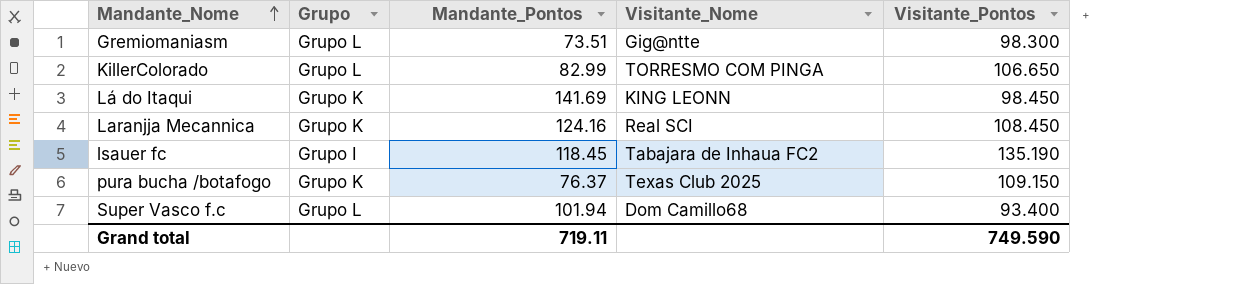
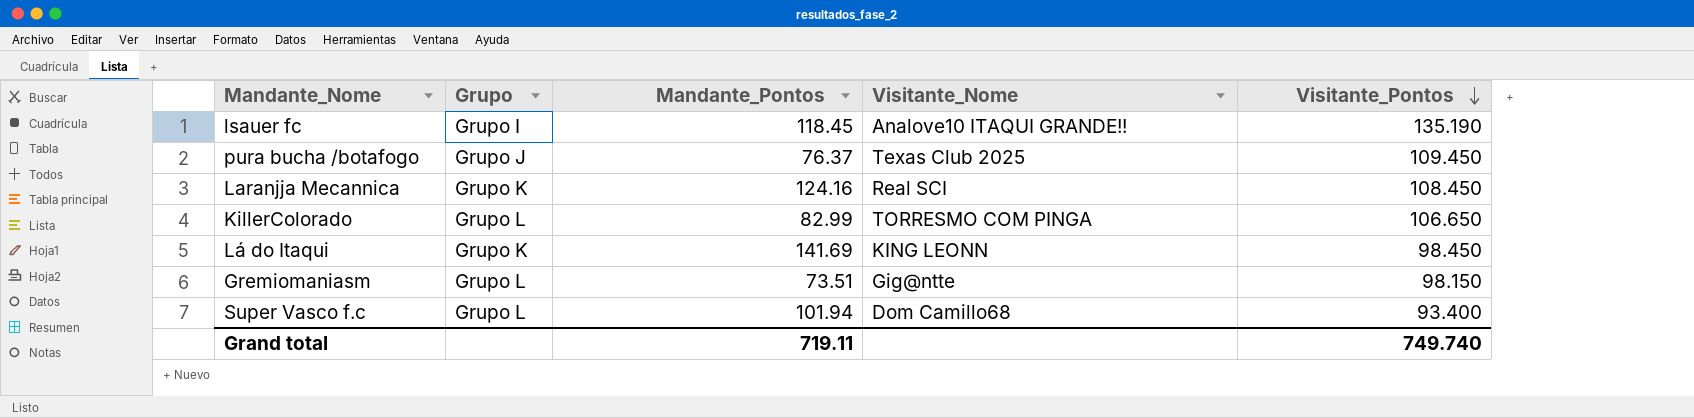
row order: Mandante_Nome ascending -> Visitante_Pontos descending
lsauer fc | Visitante_Nome: Tabajara de Inhaua FC2 -> Analove10 ITAQUI GRANDE!!
pura bucha /botafogo | Grupo: Grupo K -> Grupo J
pura bucha /botafogo | Visitante_Pontos: 109.150 -> 109.450
Gremiomaniasm | Visitante_Pontos: 98.300 -> 98.150
Grand total | Visitante_Pontos: 749.590 -> 749.740

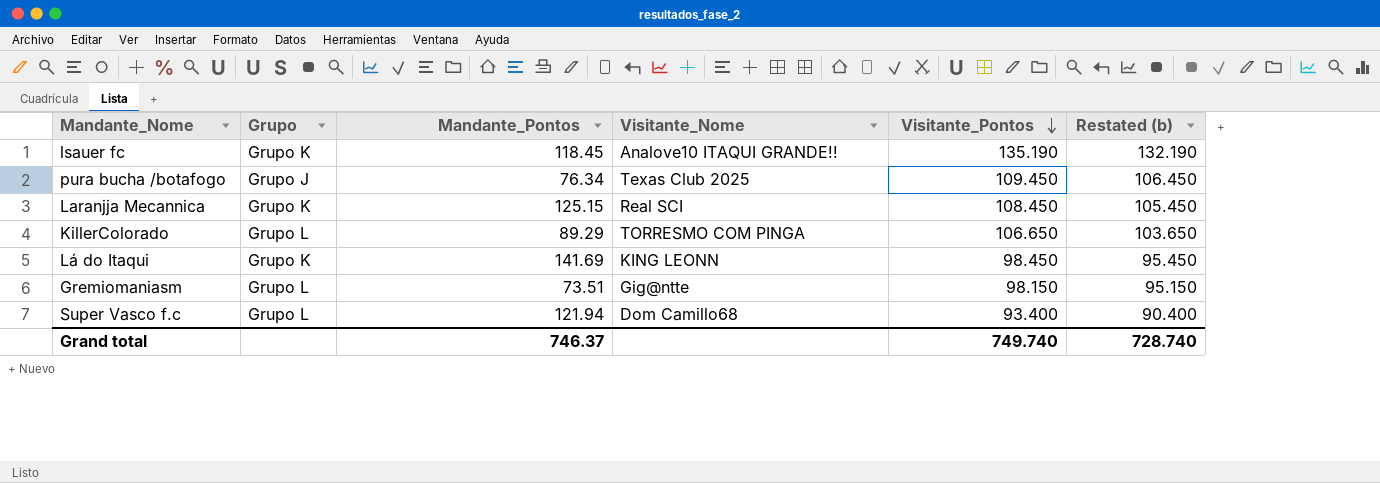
column Restated (b) | formula: none -> [Visitante_Pontos] - 3
lsauer fc | Grupo: Grupo I -> Grupo K
pura bucha /botafogo | Mandante_Pontos: 76.37 -> 76.34
Laranjja Mecannica | Mandante_Pontos: 124.16 -> 125.15
KillerColorado | Mandante_Pontos: 82.99 -> 89.29
Super Vasco f.c | Mandante_Pontos: 101.94 -> 121.94
Grand total | Mandante_Pontos: 719.11 -> 746.37

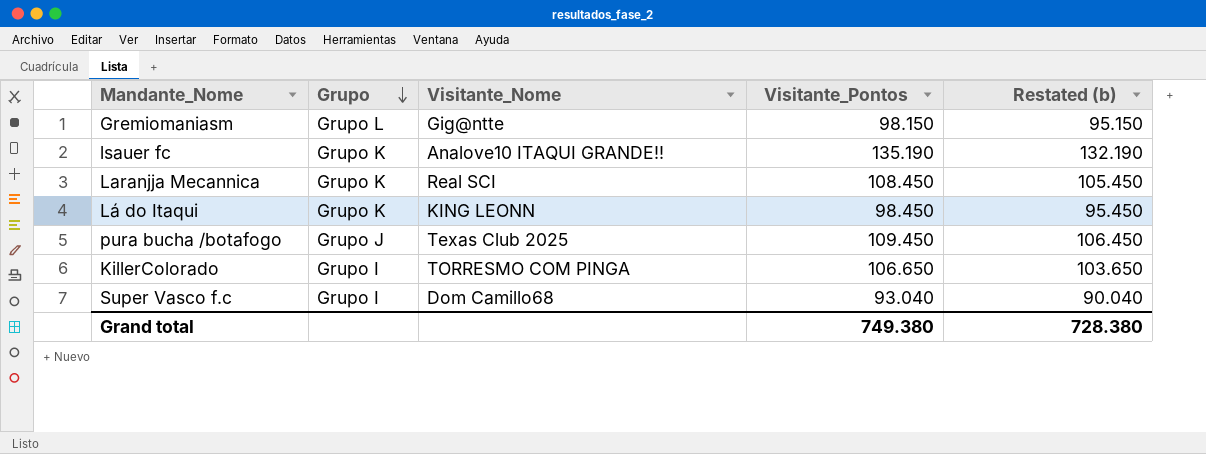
row order: Visitante_Pontos descending -> Grupo descending
column Mandante_Pontos | position: 3 -> none
KillerColorado | Grupo: Grupo L -> Grupo I
Super Vasco f.c | Grupo: Grupo L -> Grupo I
Super Vasco f.c | Visitante_Pontos: 93.400 -> 93.040
Super Vasco f.c | Restated (b): 90.400 -> 90.040
Grand total | Visitante_Pontos: 749.740 -> 749.380
Grand total | Restated (b): 728.740 -> 728.380

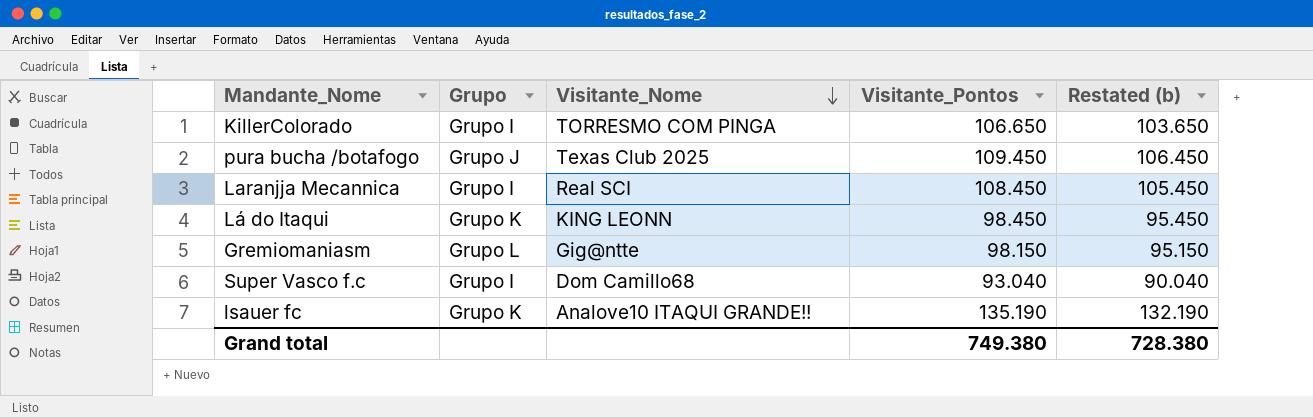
row order: Grupo descending -> Visitante_Nome descending
Laranjja Mecannica | Grupo: Grupo K -> Grupo I

